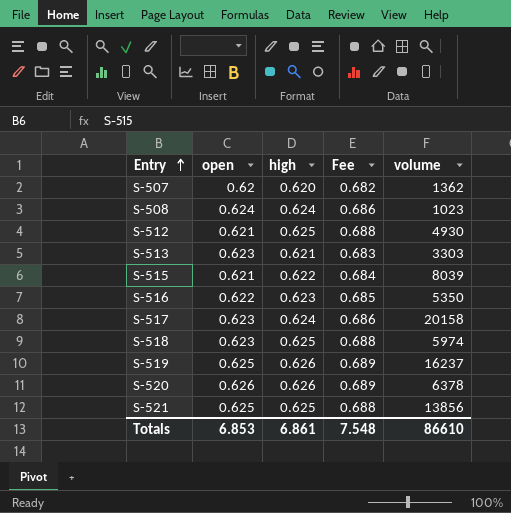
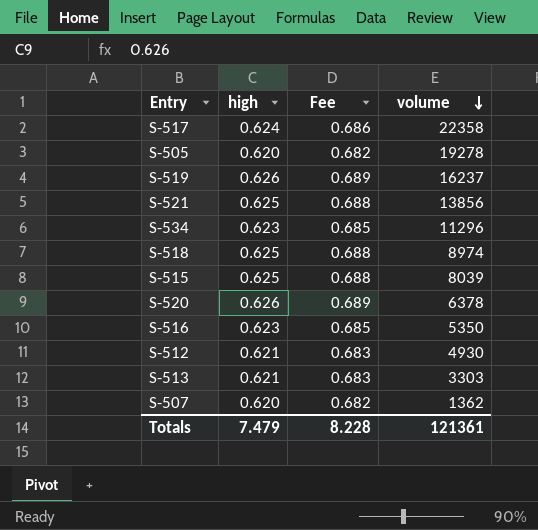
row order: Entry ascending -> volume descending
column open | position: 2 -> none
row S-508: 0.624 | 0.624 | 0.686 | 1023 -> none
S-517 | volume: 20158 -> 22358
row S-505: none -> 0.620 | 0.682 | 19278
row S-534: none -> 0.623 | 0.685 | 11296
S-518 | volume: 5974 -> 8974
S-515 | high: 0.622 -> 0.625
S-515 | Fee: 0.684 -> 0.688
S-512 | high: 0.625 -> 0.621
S-512 | Fee: 0.688 -> 0.683
Totals | high: 6.861 -> 7.479
Totals | Fee: 7.548 -> 8.228
Totals | volume: 86610 -> 121361

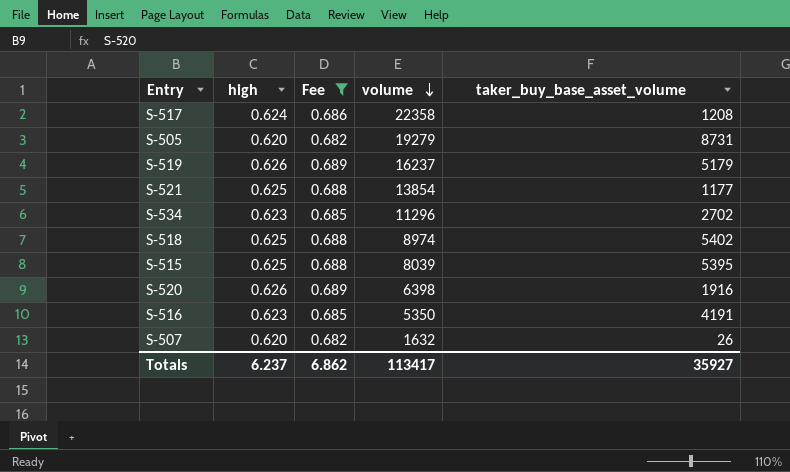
filter: none -> Fee != 0.683
column taker_buy_base_asset_volume | position: none -> 5
S-505 | volume: 19278 -> 19279
S-521 | volume: 13856 -> 13854
S-520 | volume: 6378 -> 6398
S-507 | volume: 1362 -> 1632
Totals | high: 7.479 -> 6.237
Totals | Fee: 8.228 -> 6.862
Totals | volume: 121361 -> 113417

